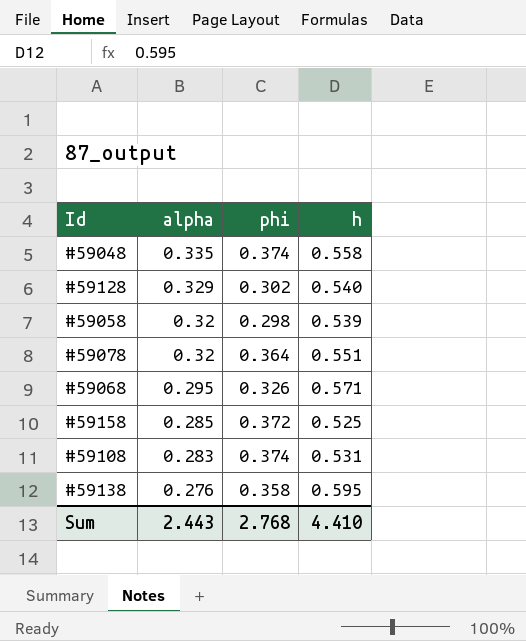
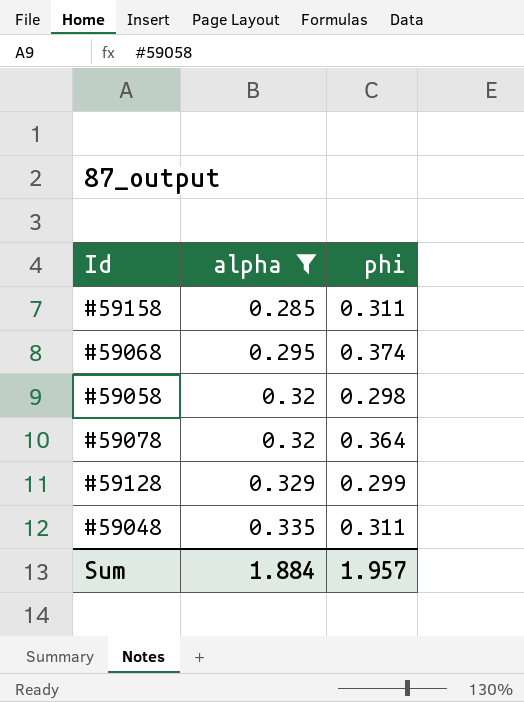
filter: none -> alpha >= 0.285
row order: alpha descending -> alpha ascending
column h | position: 4 -> none
#59158 | phi: 0.372 -> 0.311
#59068 | phi: 0.326 -> 0.374
#59128 | phi: 0.302 -> 0.299
#59048 | phi: 0.374 -> 0.311
Sum | alpha: 2.443 -> 1.884
Sum | phi: 2.768 -> 1.957

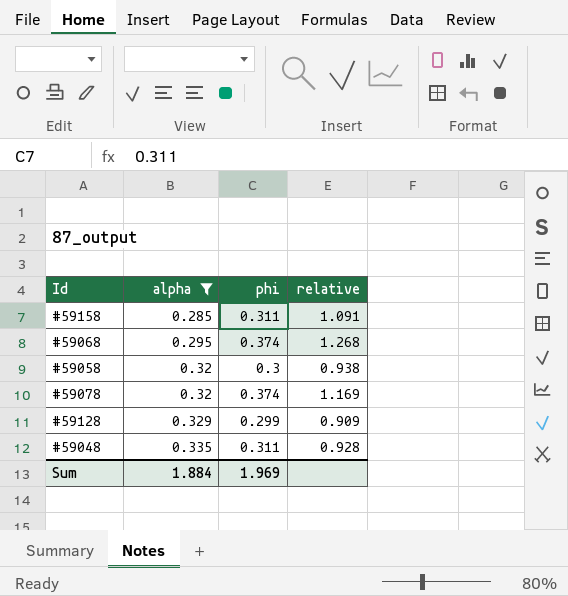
column relative | formula: none -> [phi] / [alpha]
#59058 | phi: 0.298 -> 0.3
#59078 | phi: 0.364 -> 0.374
Sum | phi: 1.957 -> 1.969

